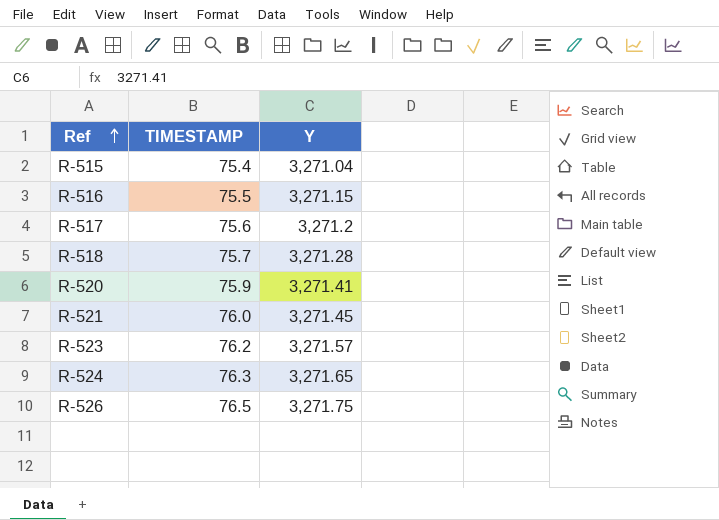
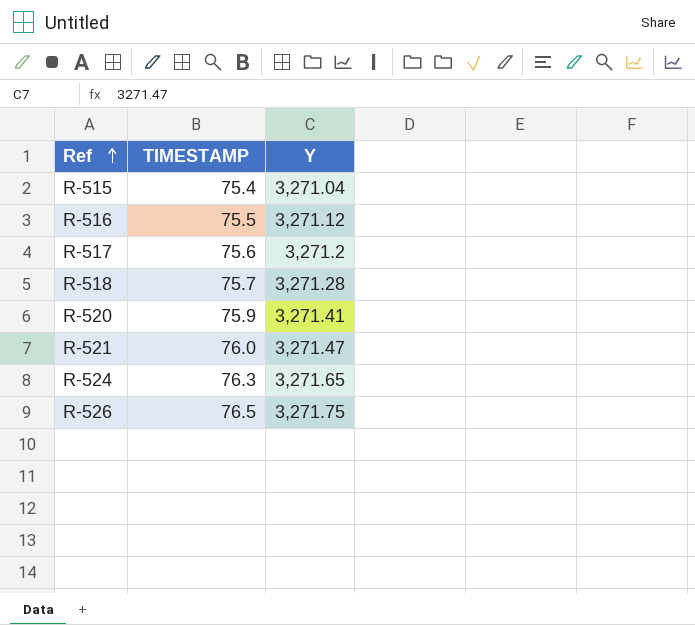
row R-523: 76.2 | 3,271.57 -> none
R-516 | Y: 3,271.15 -> 3,271.12
R-521 | Y: 3,271.45 -> 3,271.47

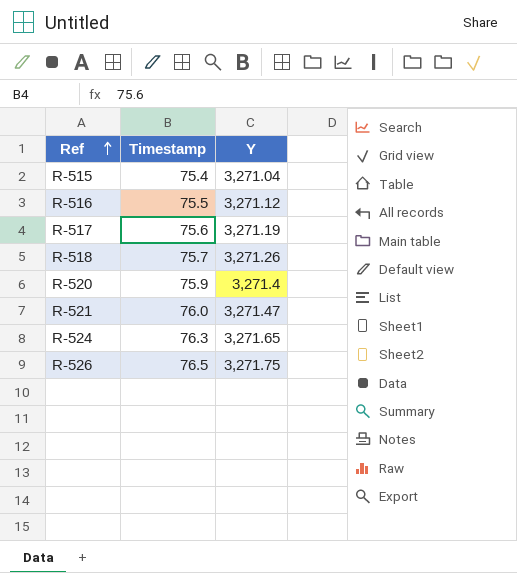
column name: TIMESTAMP -> Timestamp
R-517 | Y: 3,271.2 -> 3,271.19
R-518 | Y: 3,271.28 -> 3,271.26
R-520 | Y: 3,271.41 -> 3,271.4

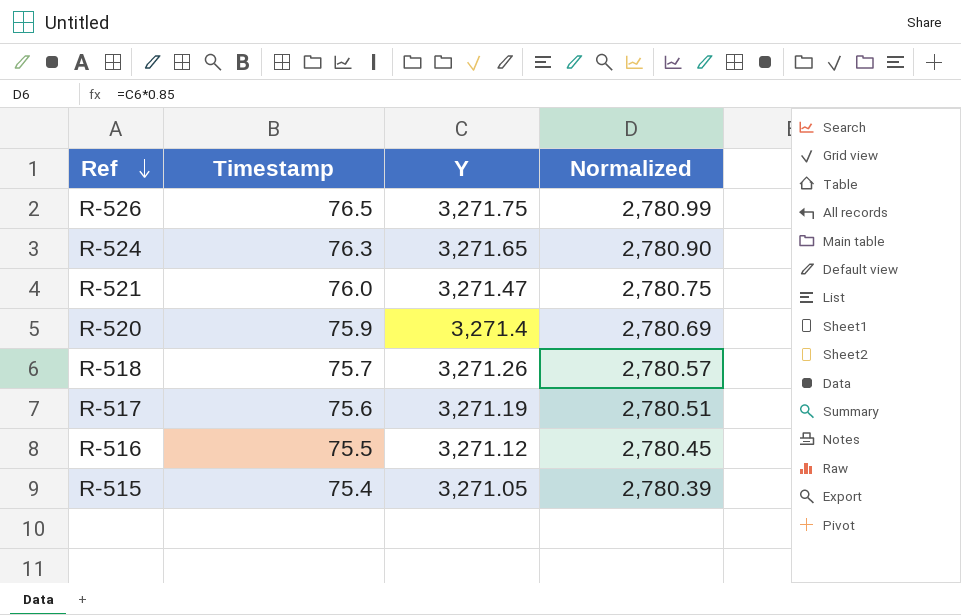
row order: Ref ascending -> Ref descending
column Normalized | formula: none -> [Y] * 0.85
R-515 | Y: 3,271.04 -> 3,271.05

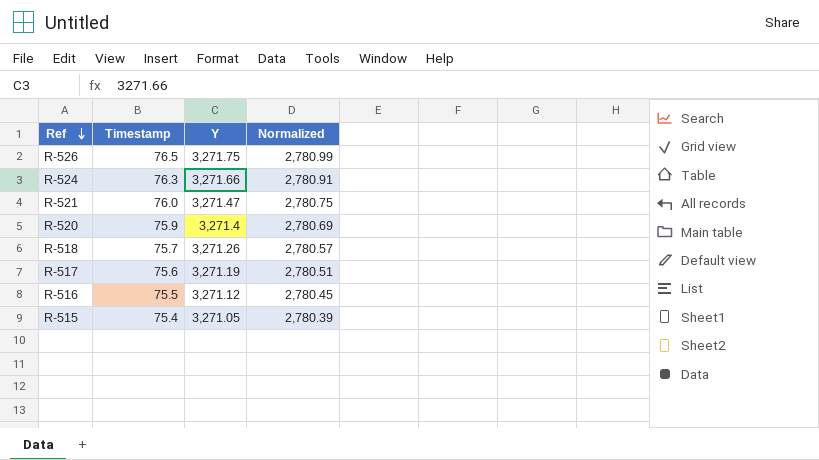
R-524 | Y: 3,271.65 -> 3,271.66
R-524 | Normalized: 2,780.90 -> 2,780.91

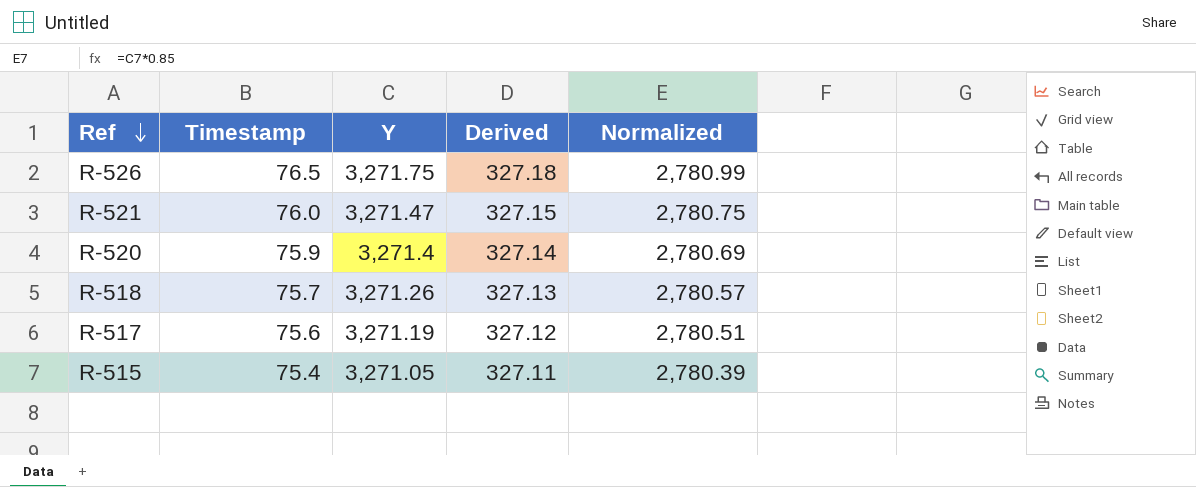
column Derived | formula: none -> [Y] * 0.1
row R-524: 76.3 | 3,271.66 | 2,780.91 -> none
row R-516: 75.5 | 3,271.12 | 2,780.45 -> none

